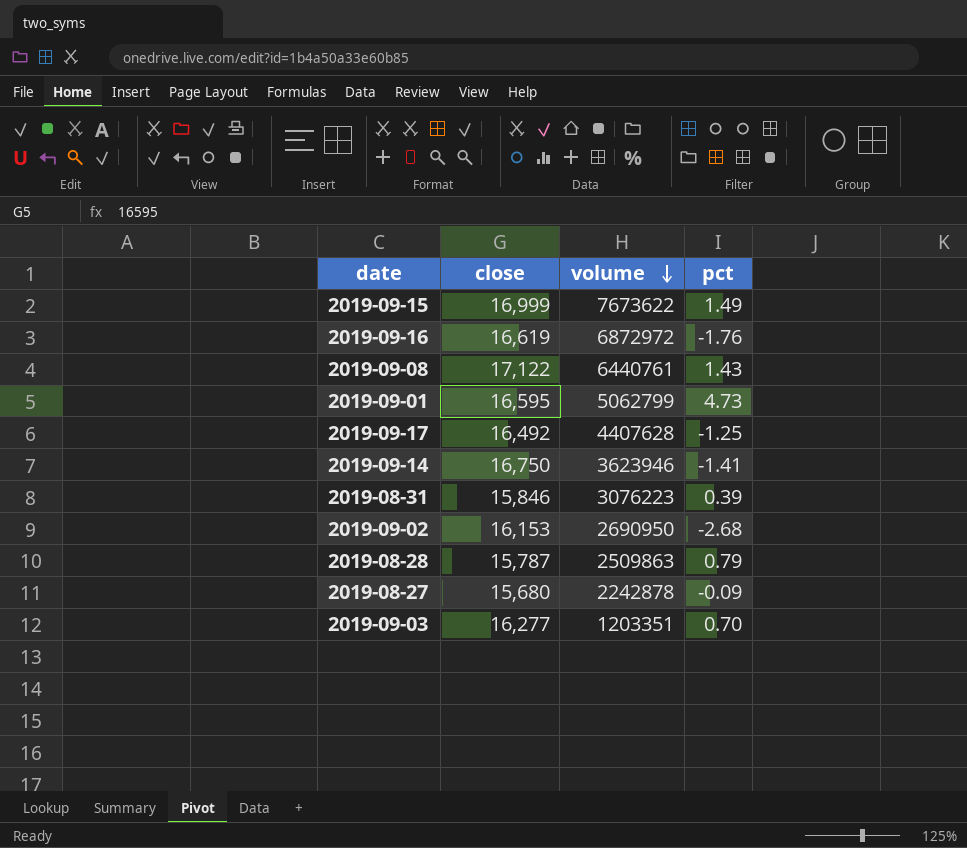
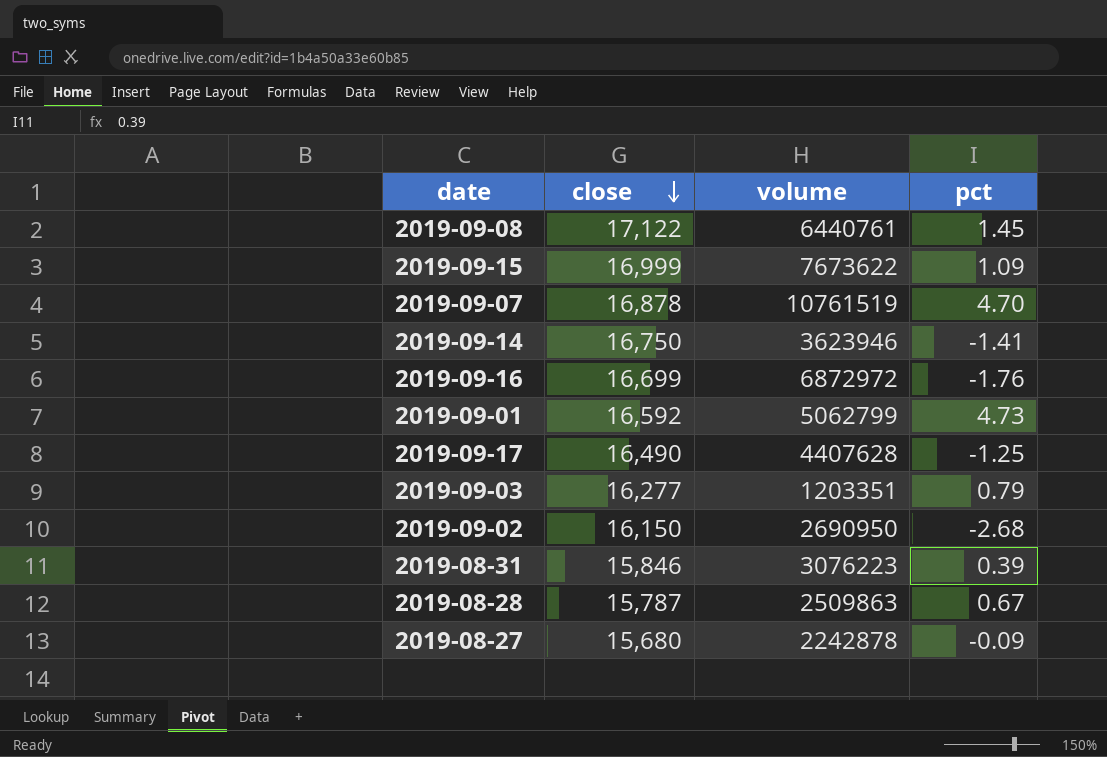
row order: volume descending -> close descending
2019-09-08 | pct: 1.43 -> 1.45
2019-09-15 | pct: 1.49 -> 1.09
row 2019-09-07: none -> 16,878 | 10761519 | 4.70
2019-09-16 | close: 16,619 -> 16,699
2019-09-01 | close: 16,595 -> 16,592
2019-09-17 | close: 16,492 -> 16,490
2019-09-03 | pct: 0.70 -> 0.79
2019-09-02 | close: 16,153 -> 16,150
2019-08-28 | pct: 0.79 -> 0.67

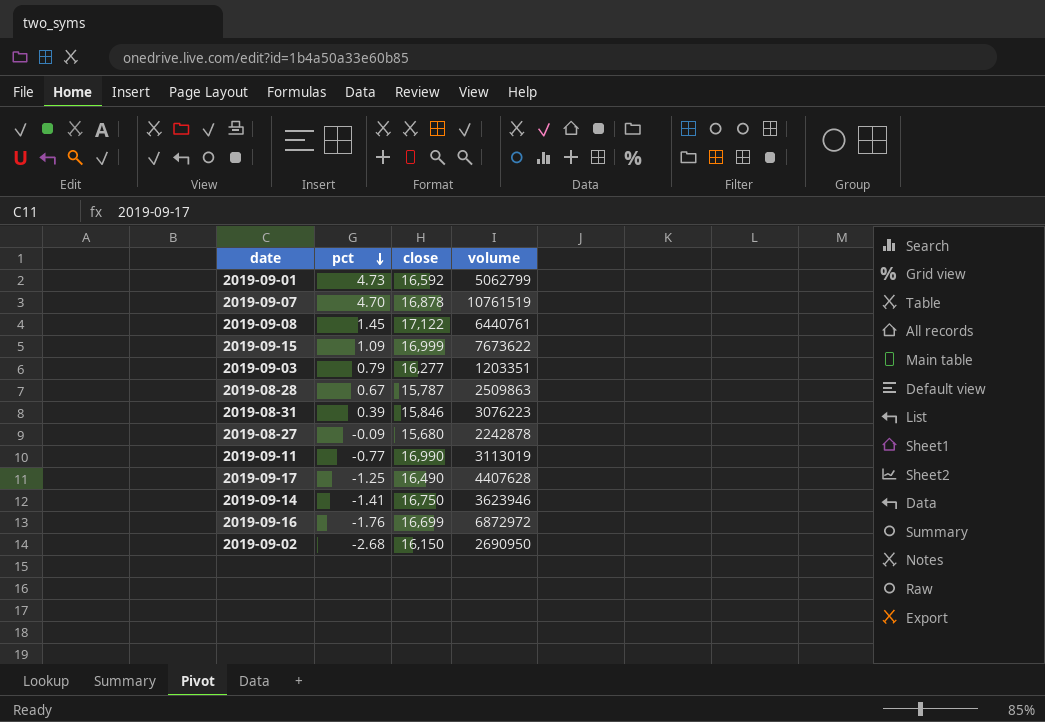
row order: close descending -> pct descending
column pct | position: 4 -> 2
row 2019-09-11: none -> -0.77 | 16,990 | 3113019

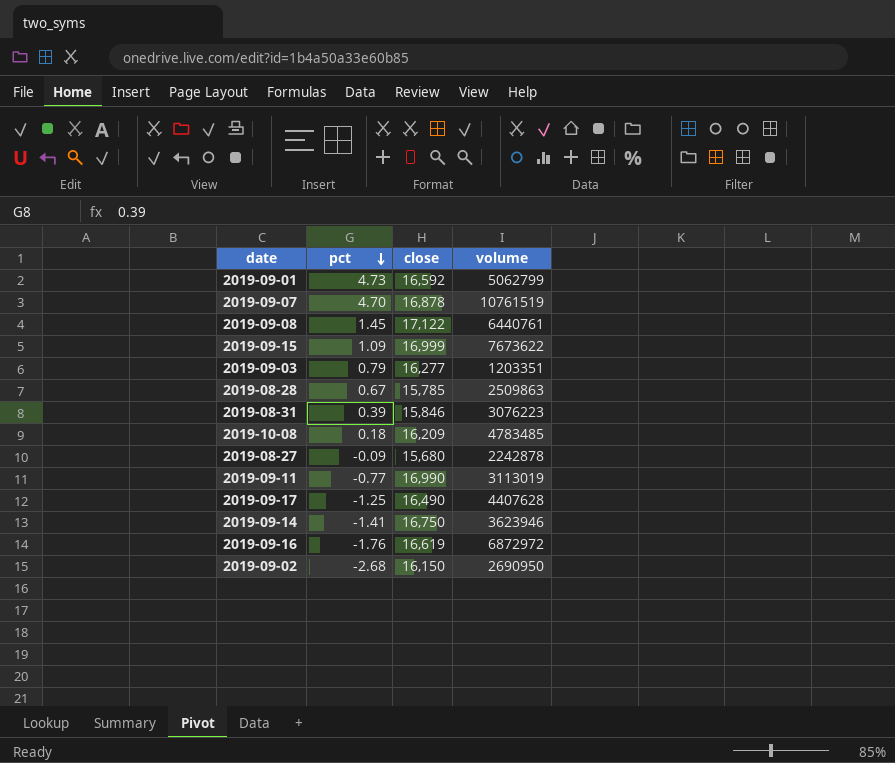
2019-08-28 | close: 15,787 -> 15,785
row 2019-10-08: none -> 0.18 | 16,209 | 4783485
2019-09-16 | close: 16,699 -> 16,619

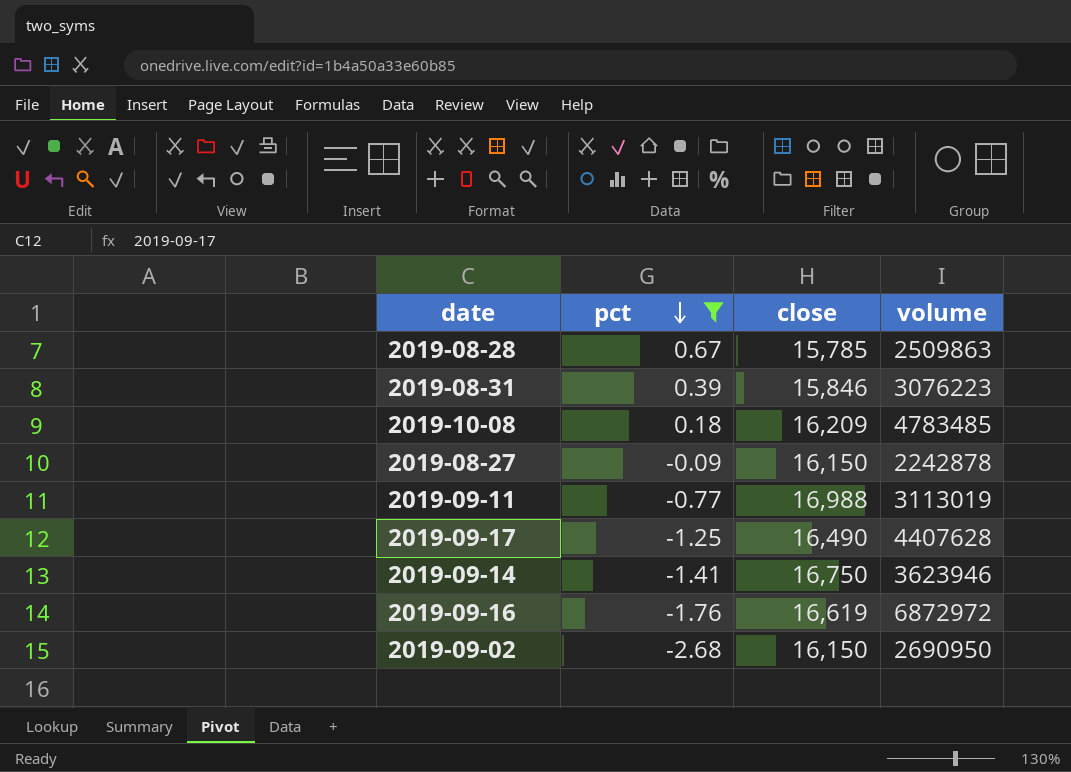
filter: none -> pct <= 0.67
2019-08-27 | close: 15,680 -> 16,150
2019-09-11 | close: 16,990 -> 16,988

